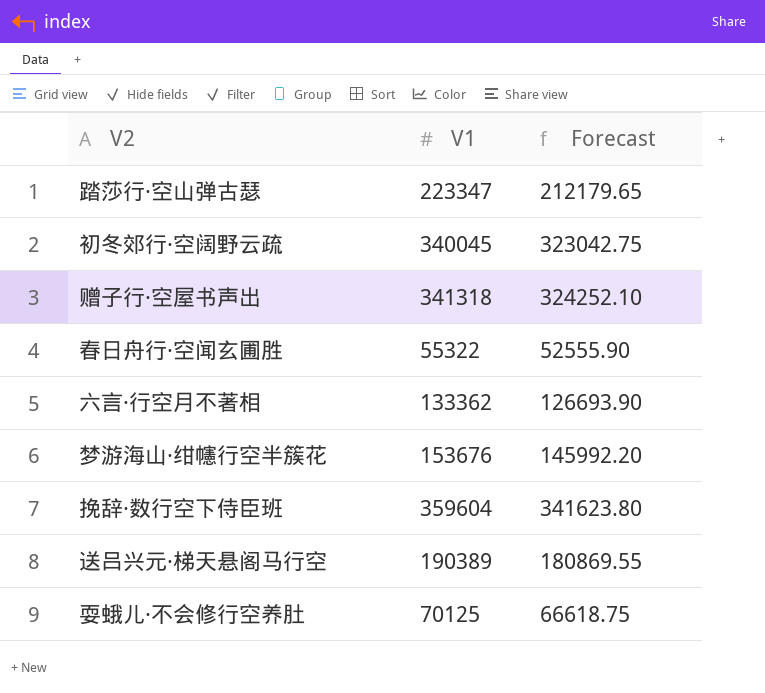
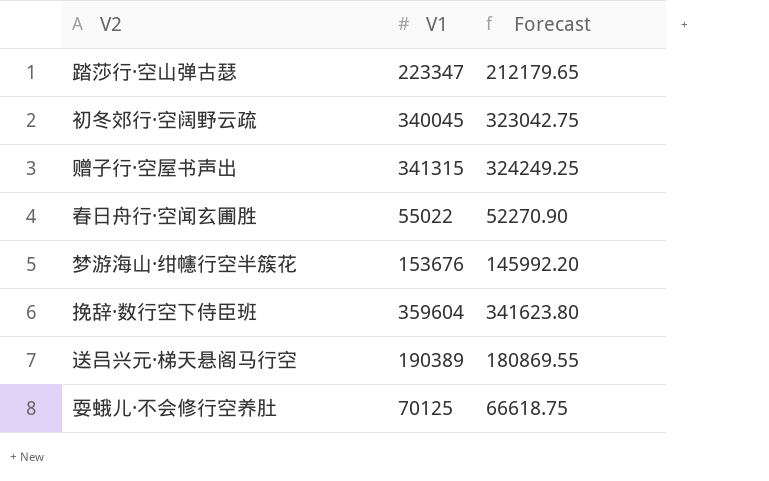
row 六言·行空月不著相: 133362 | 126693.90 -> none
赠子行·空屋书声出 | V1: 341318 -> 341315
赠子行·空屋书声出 | Forecast: 324252.10 -> 324249.25
春日舟行·空闻玄圃胜 | V1: 55322 -> 55022
春日舟行·空闻玄圃胜 | Forecast: 52555.90 -> 52270.90

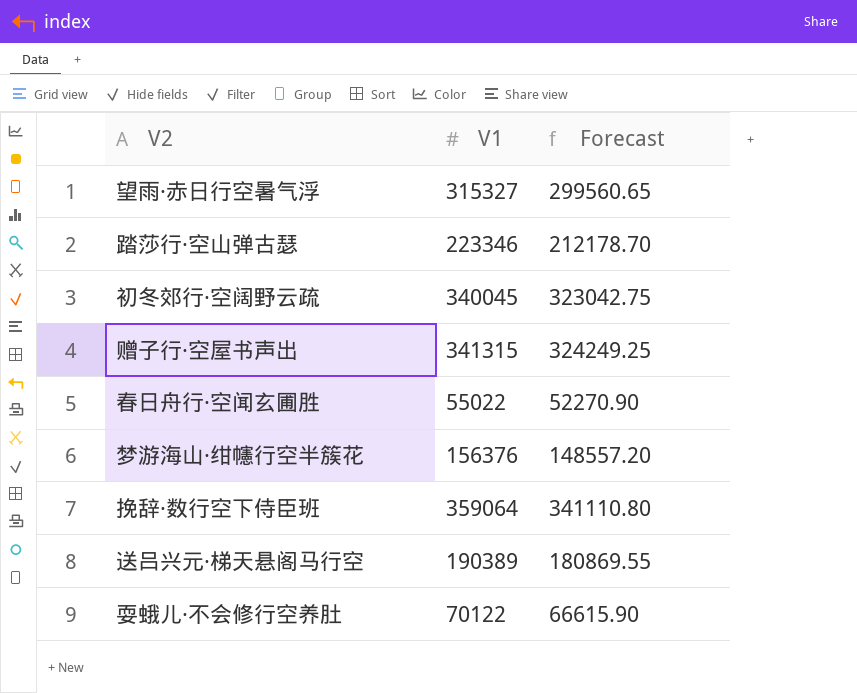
row 望雨·赤日行空暑气浮: none -> 315327 | 299560.65
踏莎行·空山弹古瑟 | V1: 223347 -> 223346
踏莎行·空山弹古瑟 | Forecast: 212179.65 -> 212178.70
梦游海山·绀幰行空半簇花 | V1: 153676 -> 156376
梦游海山·绀幰行空半簇花 | Forecast: 145992.20 -> 148557.20
挽辞·数行空下侍臣班 | V1: 359604 -> 359064
挽辞·数行空下侍臣班 | Forecast: 341623.80 -> 341110.80
耍蛾儿·不会修行空养肚 | V1: 70125 -> 70122
耍蛾儿·不会修行空养肚 | Forecast: 66618.75 -> 66615.90

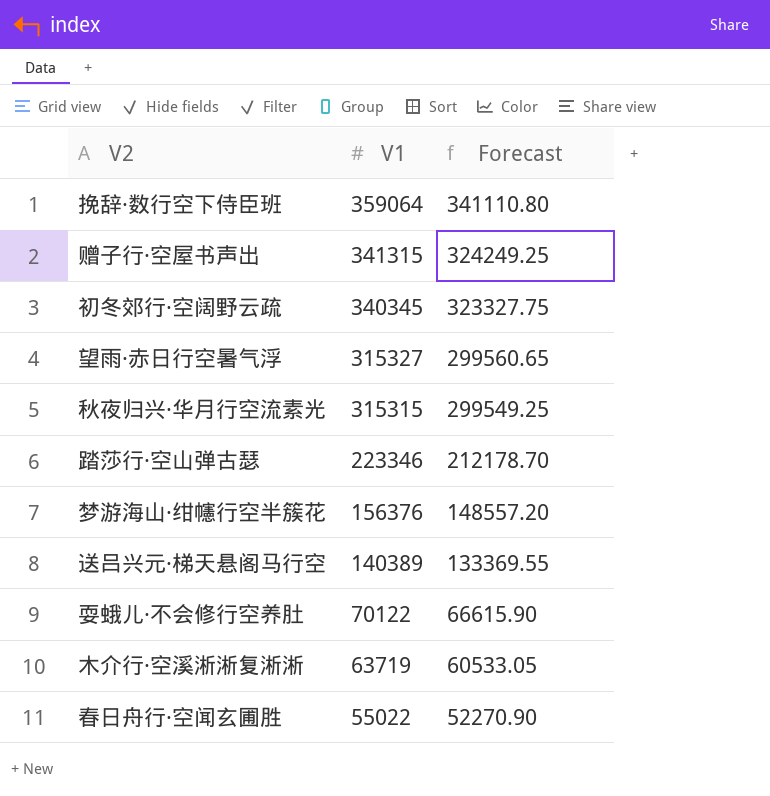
row order: none -> V1 descending
初冬郊行·空阔野云疏 | V1: 340045 -> 340345
初冬郊行·空阔野云疏 | Forecast: 323042.75 -> 323327.75
row 秋夜归兴·华月行空流素光: none -> 315315 | 299549.25
送吕兴元·梯天悬阁马行空 | V1: 190389 -> 140389
送吕兴元·梯天悬阁马行空 | Forecast: 180869.55 -> 133369.55
row 木介行·空溪淅淅复淅淅: none -> 63719 | 60533.05

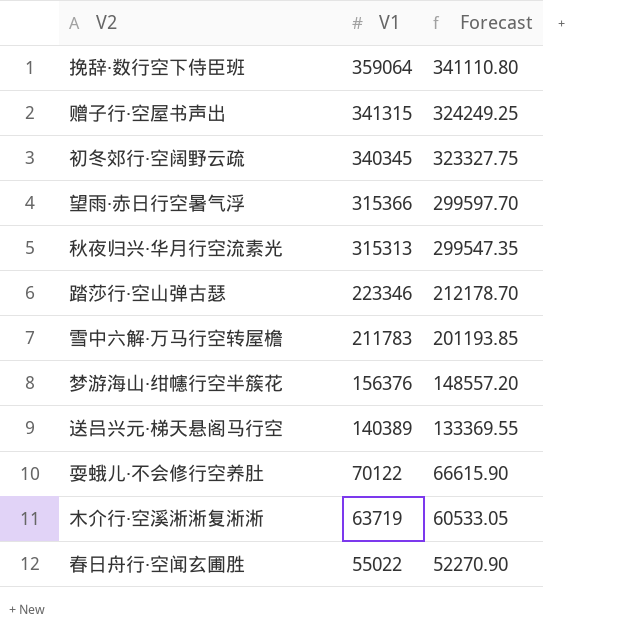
望雨·赤日行空暑气浮 | V1: 315327 -> 315366
望雨·赤日行空暑气浮 | Forecast: 299560.65 -> 299597.70
秋夜归兴·华月行空流素光 | V1: 315315 -> 315313
秋夜归兴·华月行空流素光 | Forecast: 299549.25 -> 299547.35
row 雪中六解·万马行空转屋檐: none -> 211783 | 201193.85

